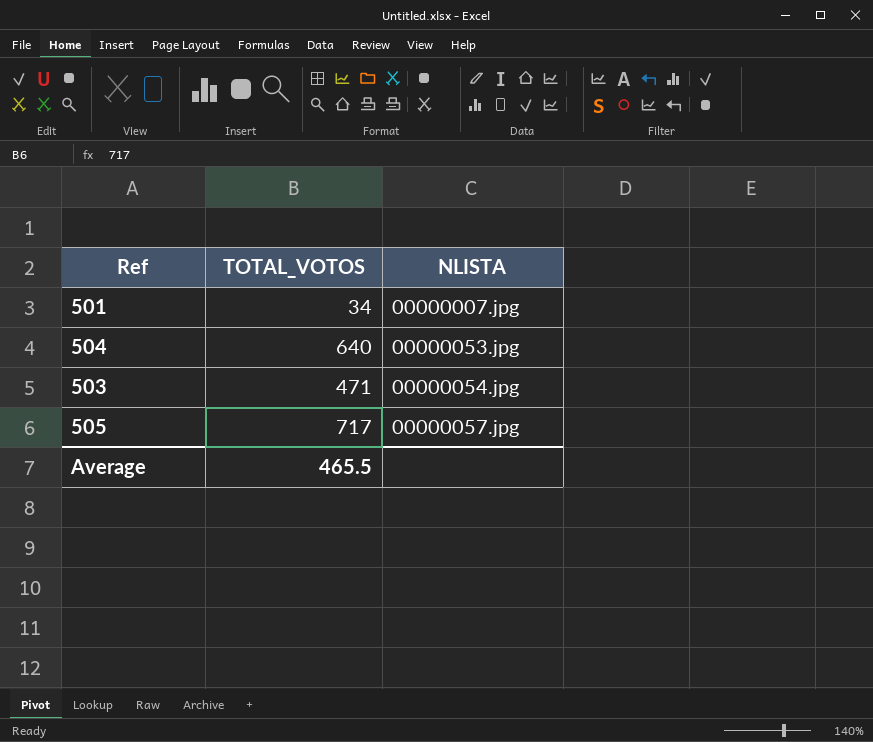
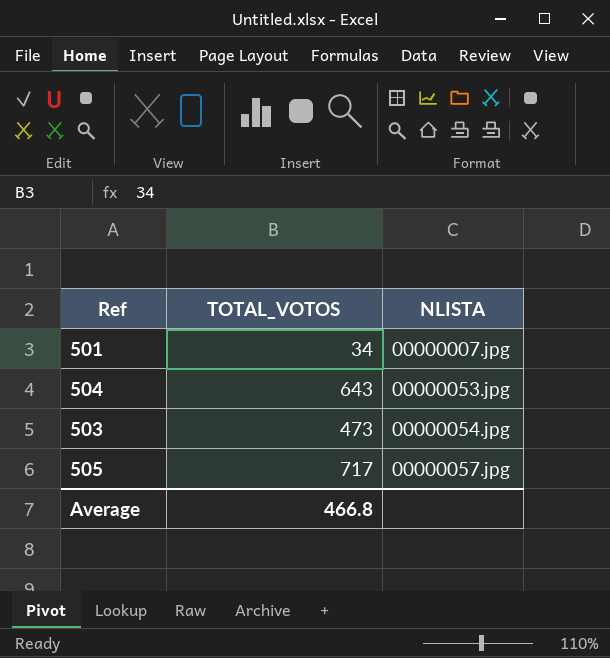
504 | TOTAL_VOTOS: 640 -> 643
503 | TOTAL_VOTOS: 471 -> 473
Average | TOTAL_VOTOS: 465.5 -> 466.8

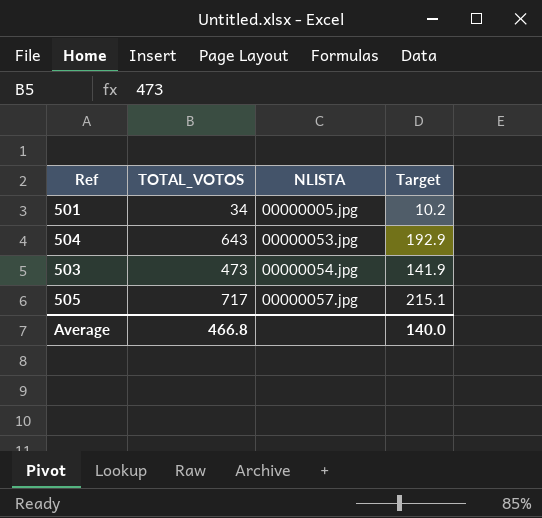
column Target | formula: none -> [TOTAL_VOTOS] * 0.3
501 | NLISTA: 00000007.jpg -> 00000005.jpg

